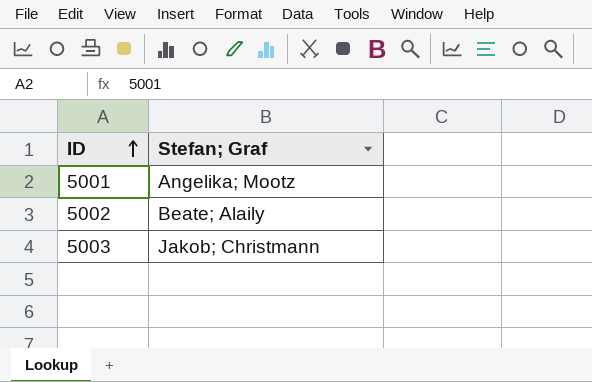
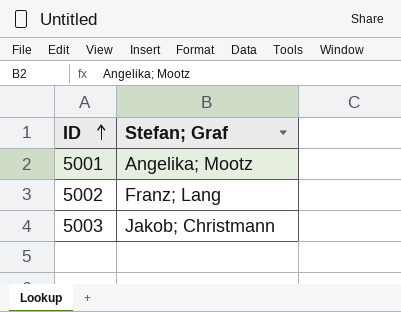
5002 | Stefan; Graf: Beate; Alaily -> Franz; Lang

